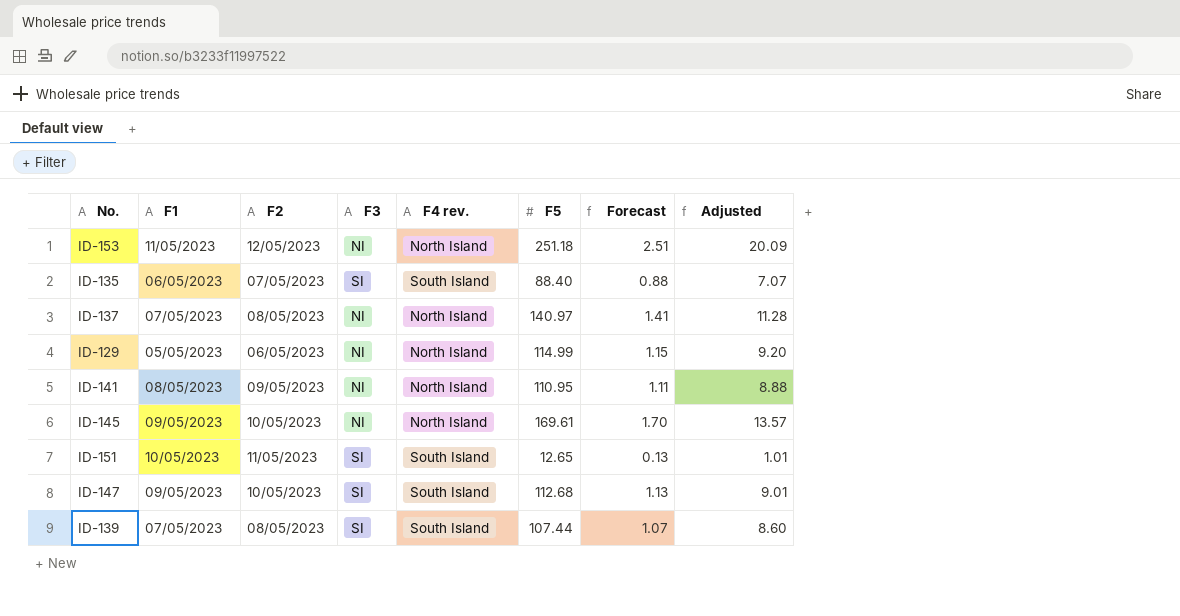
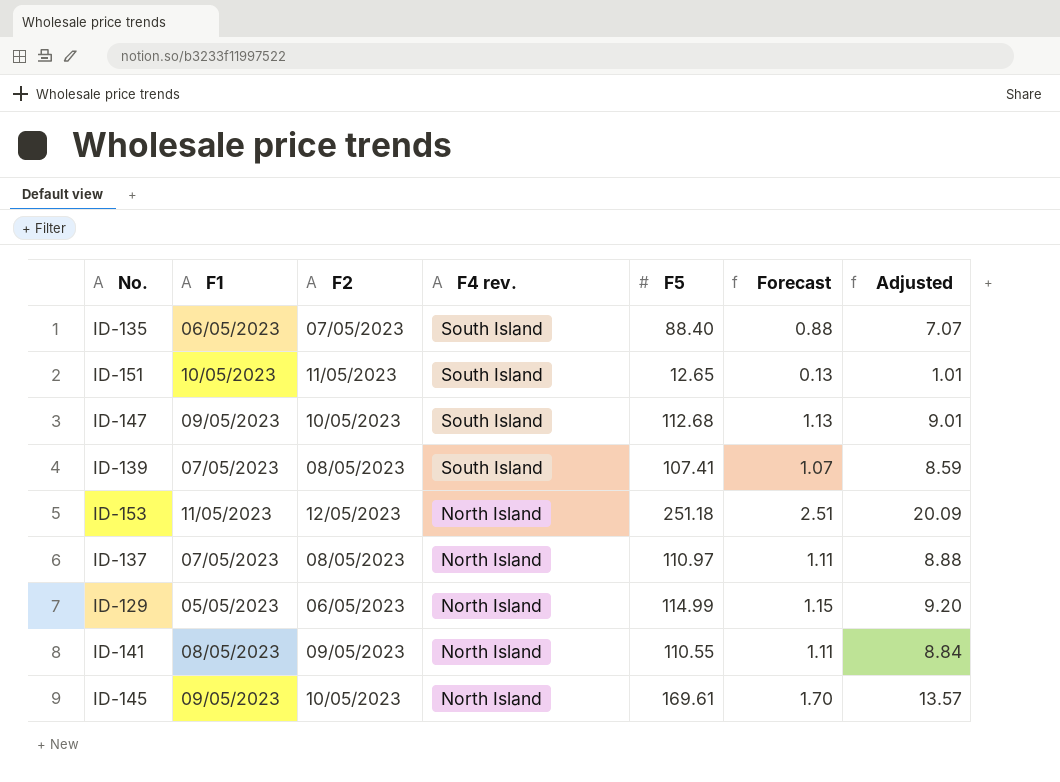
row order: none -> F4 rev. descending
column F3 | position: 4 -> none
ID-139 | F5: 107.44 -> 107.41
ID-139 | Adjusted: 8.60 -> 8.59
ID-137 | F5: 140.97 -> 110.97
ID-137 | Forecast: 1.41 -> 1.11
ID-137 | Adjusted: 11.28 -> 8.88
ID-141 | F5: 110.95 -> 110.55
ID-141 | Adjusted: 8.88 -> 8.84

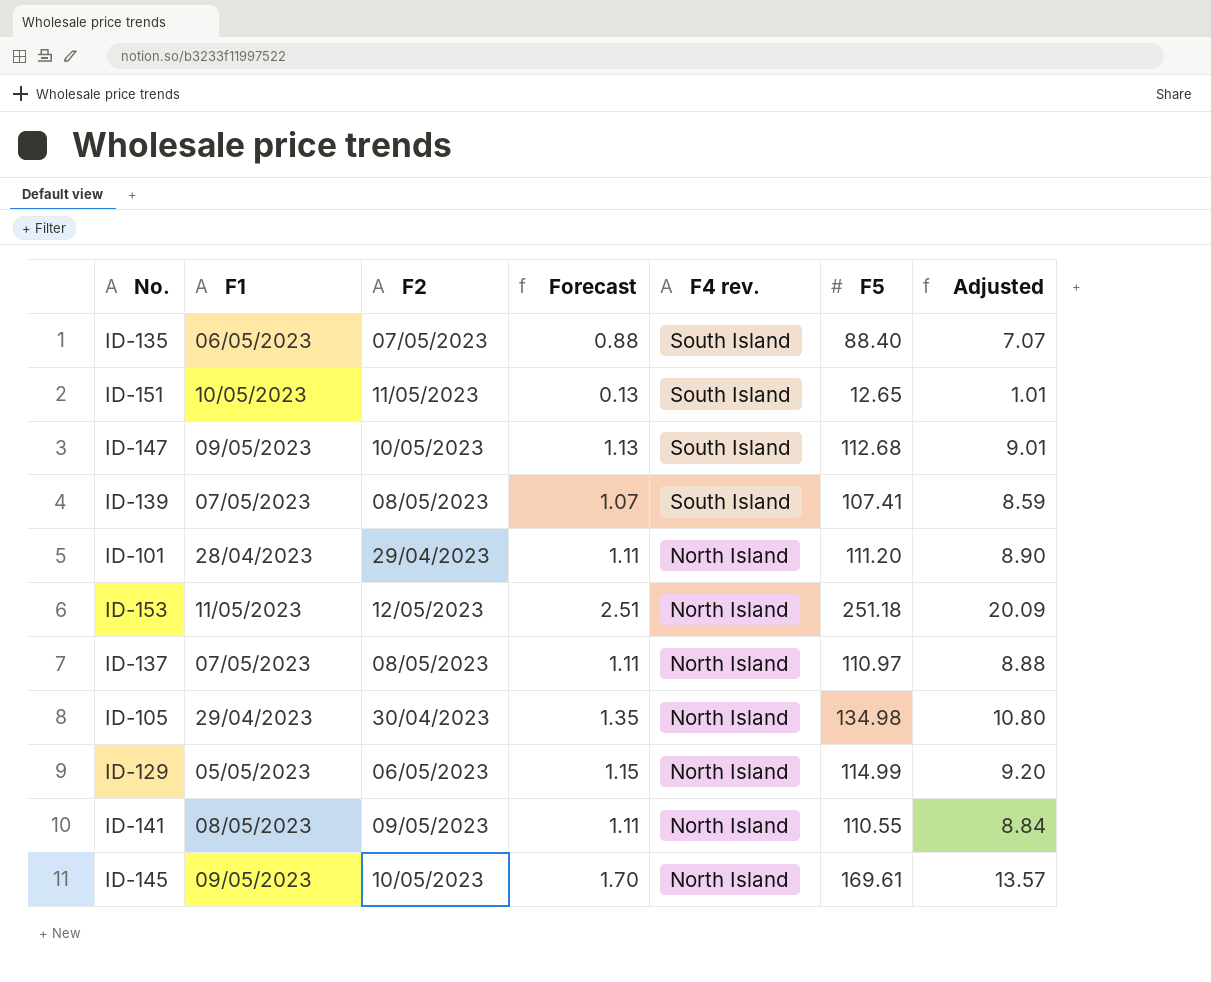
column Forecast | position: 6 -> 4
row ID-101: none -> 28/04/2023 | 29/04/2023 | 1.11 | North Island | 111.20 | 8.90
row ID-105: none -> 29/04/2023 | 30/04/2023 | 1.35 | North Island | 134.98 | 10.80

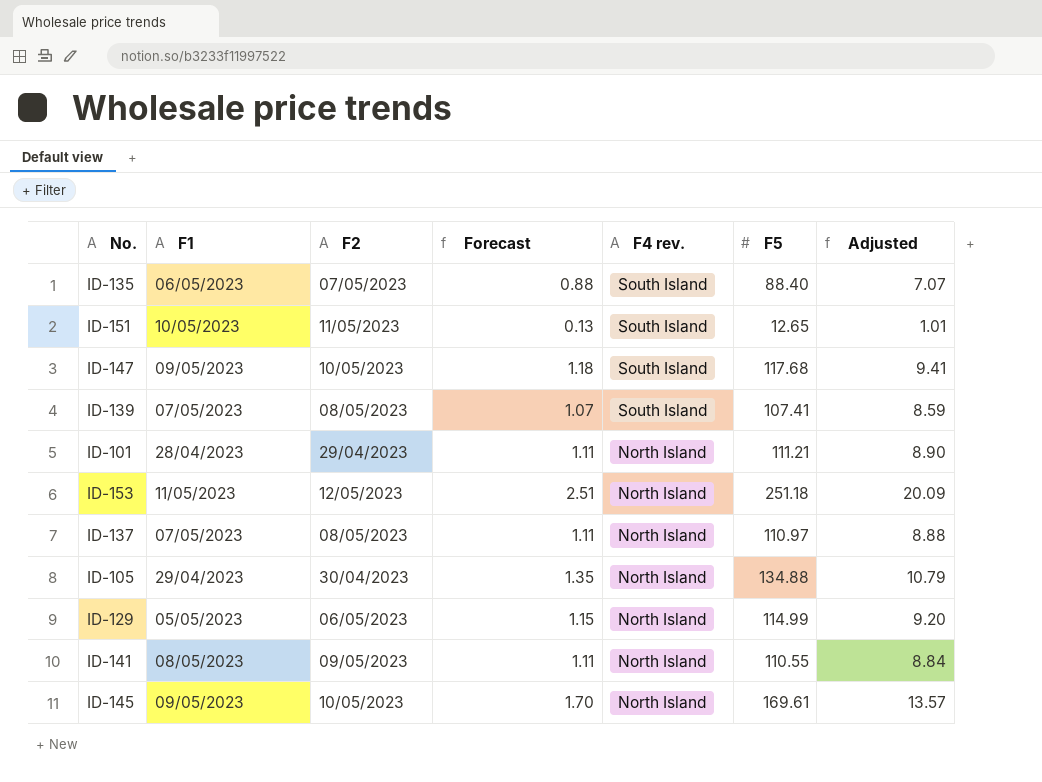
ID-147 | Forecast: 1.13 -> 1.18
ID-147 | F5: 112.68 -> 117.68
ID-147 | Adjusted: 9.01 -> 9.41
ID-101 | F5: 111.20 -> 111.21
ID-105 | F5: 134.98 -> 134.88
ID-105 | Adjusted: 10.80 -> 10.79

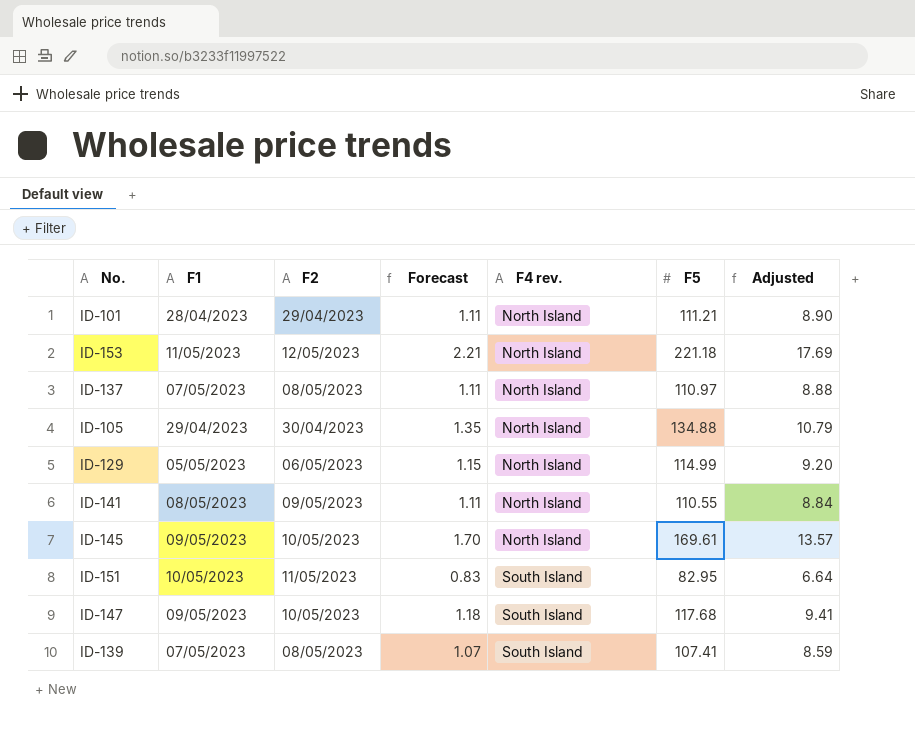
row order: F4 rev. descending -> F4 rev. ascending
row ID-135: 06/05/2023 | 07/05/2023 | 0.88 | South Island | 88.40 | 7.07 -> none
ID-153 | Forecast: 2.51 -> 2.21
ID-153 | F5: 251.18 -> 221.18
ID-153 | Adjusted: 20.09 -> 17.69
ID-151 | Forecast: 0.13 -> 0.83
ID-151 | F5: 12.65 -> 82.95
ID-151 | Adjusted: 1.01 -> 6.64

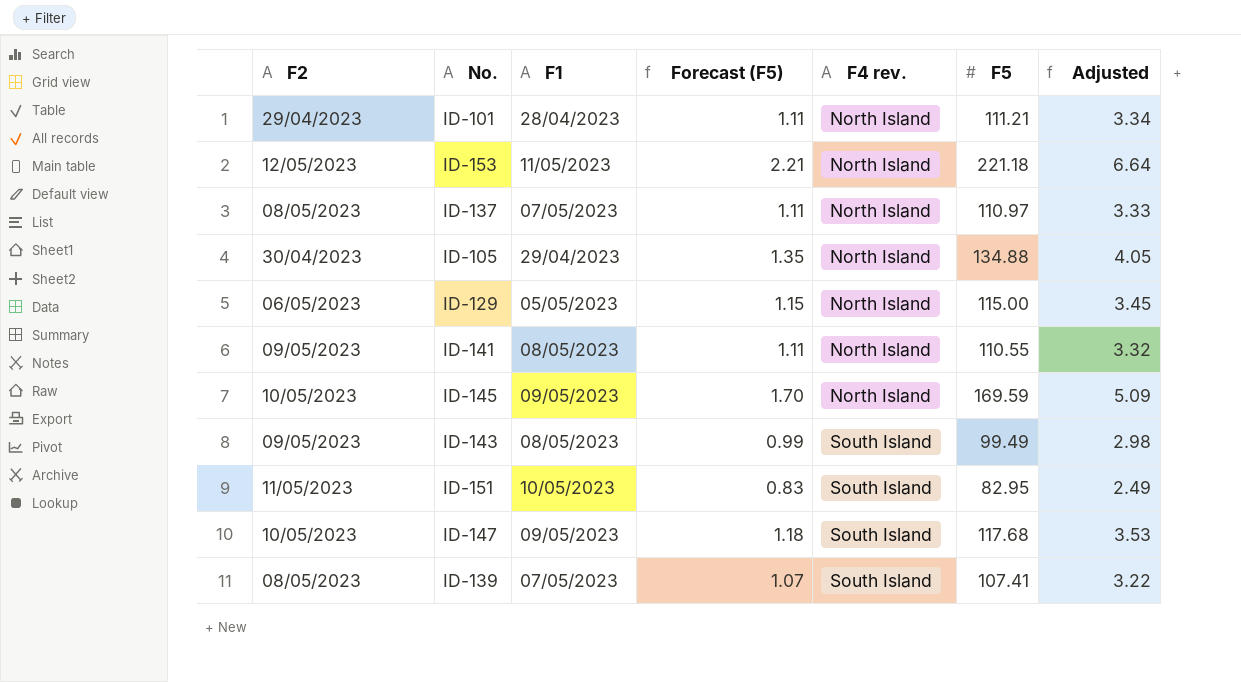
column F2 | position: 3 -> 1
column name: Forecast -> Forecast (F5)
column Adjusted | formula: [F5] * 0.08 -> [F5] * 0.03
ID-129 | F5: 114.99 -> 115.00
ID-145 | F5: 169.61 -> 169.59
row ID-143: none -> 09/05/2023 | 08/05/2023 | 0.99 | South Island | 99.49 | 2.98

